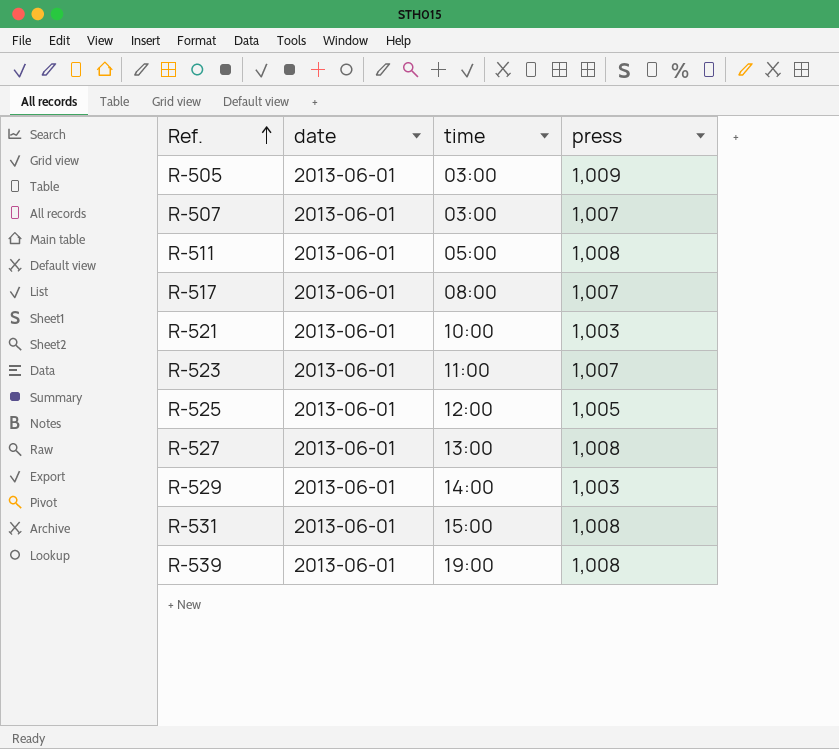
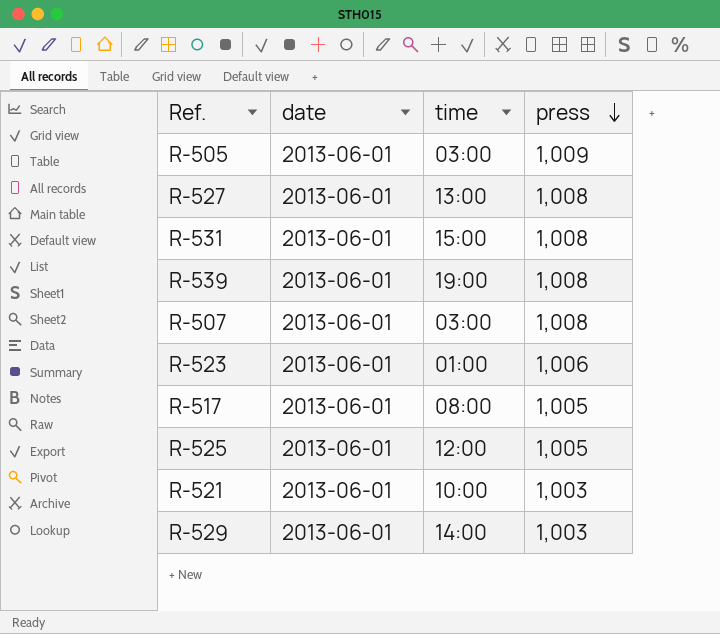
row order: Ref. ascending -> press descending
row R-511: 2013-06-01 | 05:00 | 1,008 -> none
R-507 | press: 1,007 -> 1,008
R-523 | time: 11:00 -> 01:00
R-523 | press: 1,007 -> 1,006
R-517 | press: 1,007 -> 1,005

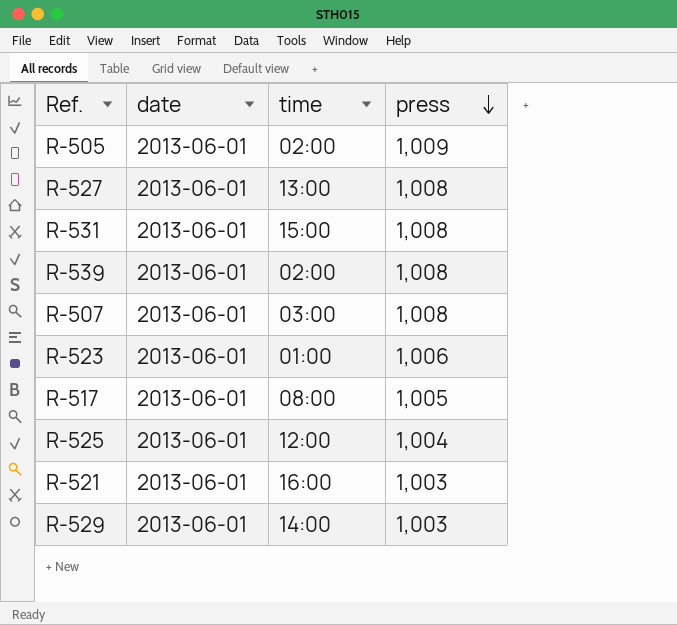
R-505 | time: 03:00 -> 02:00
R-539 | time: 19:00 -> 02:00
R-525 | press: 1,005 -> 1,004
R-521 | time: 10:00 -> 16:00

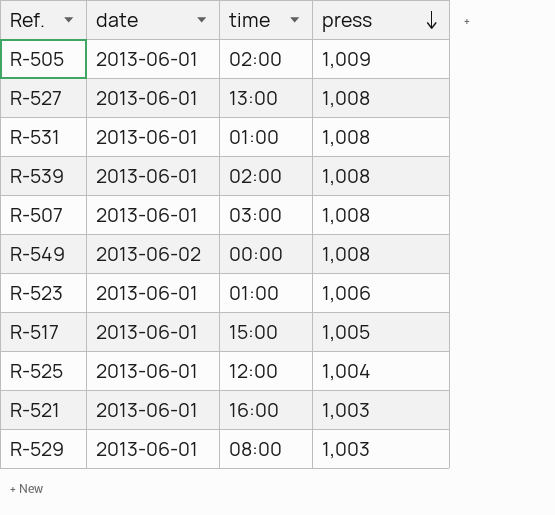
R-531 | time: 15:00 -> 01:00
row R-549: none -> 2013-06-02 | 00:00 | 1,008
R-517 | time: 08:00 -> 15:00
R-529 | time: 14:00 -> 08:00

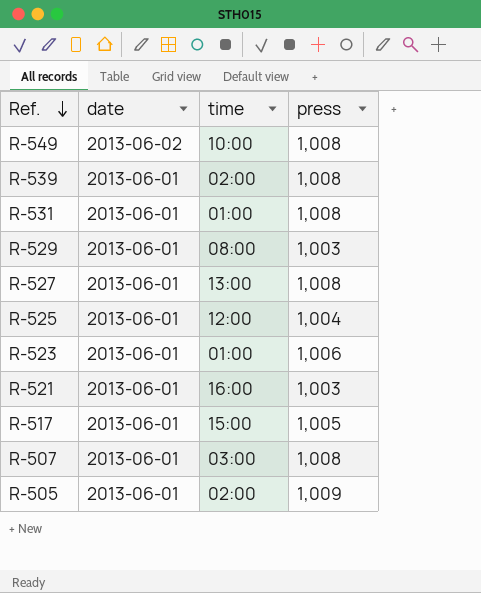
row order: press descending -> Ref. descending
R-549 | time: 00:00 -> 10:00

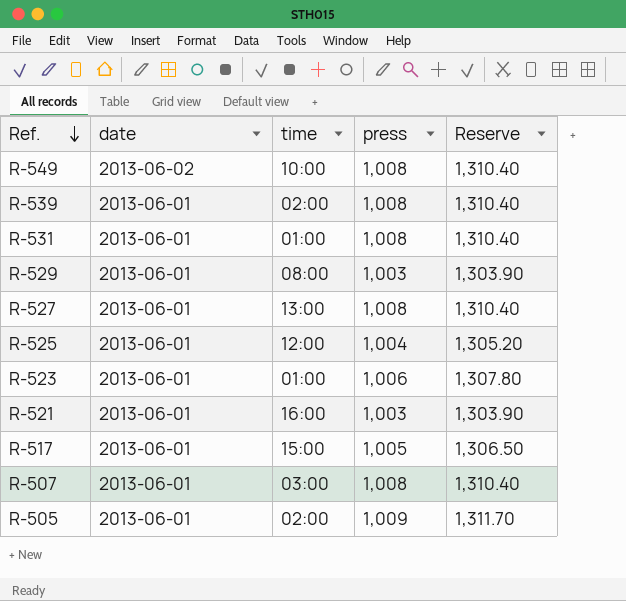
column Reserve | formula: none -> [press] * 1.3

